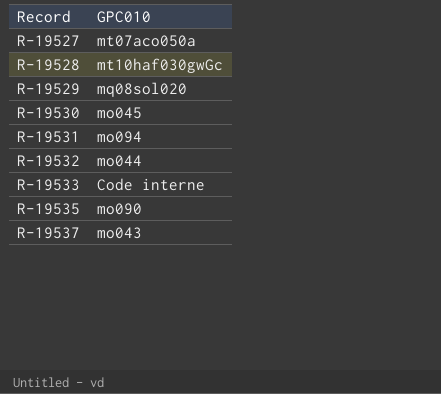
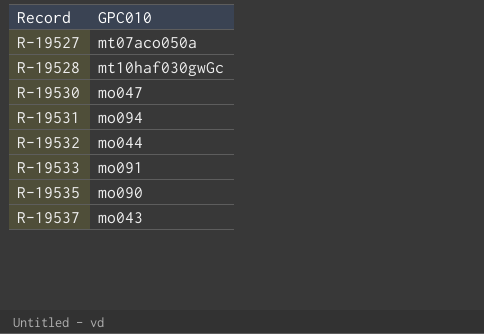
row R-19529: mq08sol020 -> none
R-19530 | GPC010: mo045 -> mo047
R-19533 | GPC010: Code interne -> mo091

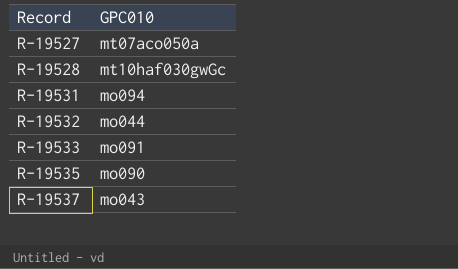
row R-19530: mo047 -> none

